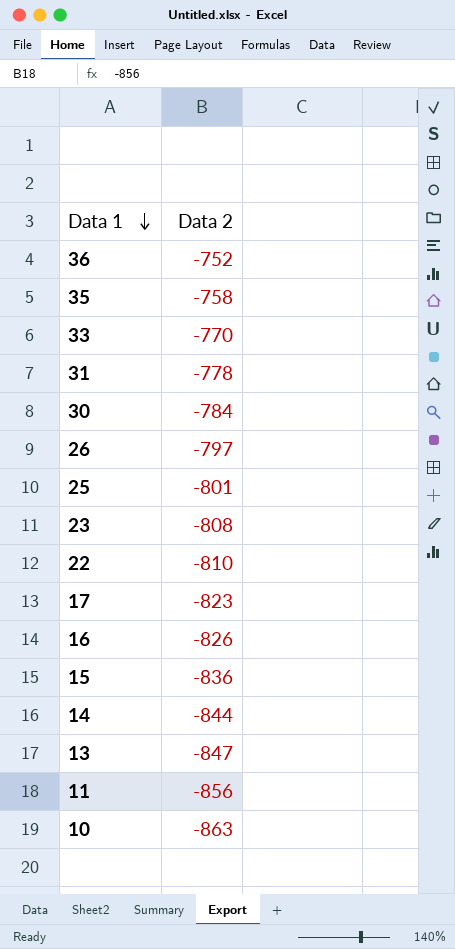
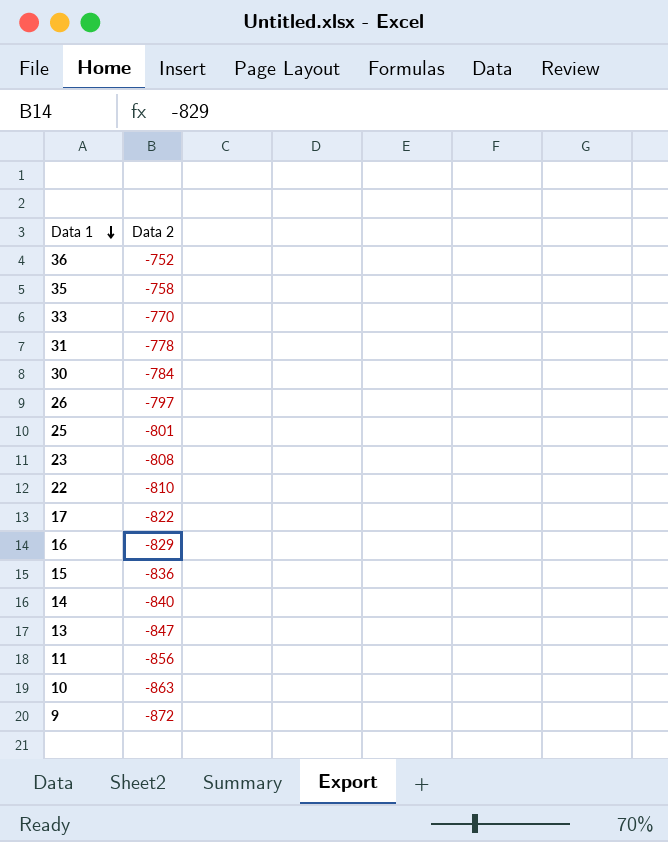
17 | Data 2: -823 -> -822
16 | Data 2: -826 -> -829
14 | Data 2: -844 -> -840
row 9: none -> -872

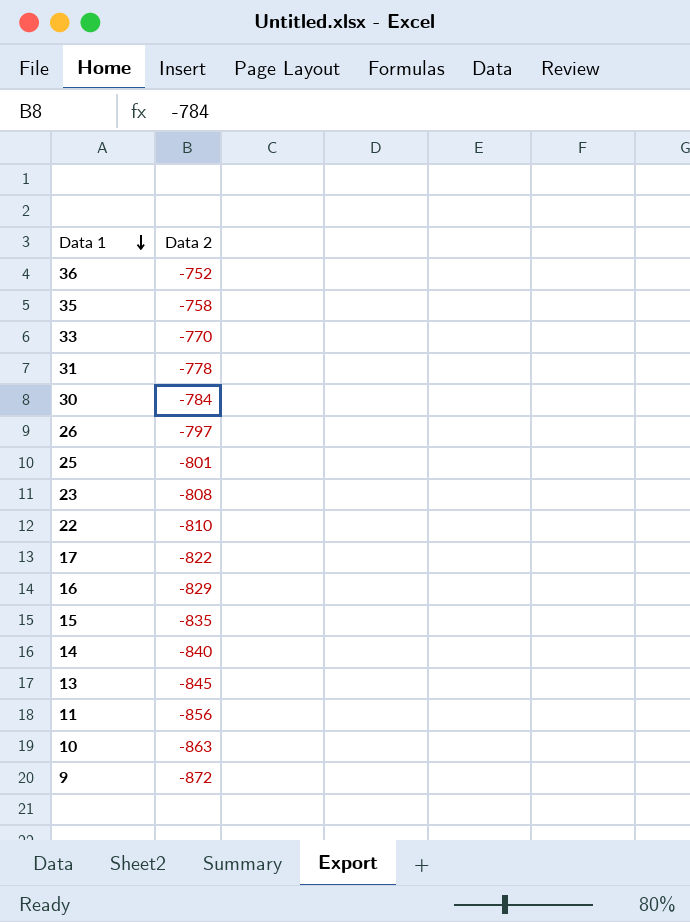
15 | Data 2: -836 -> -835
13 | Data 2: -847 -> -845

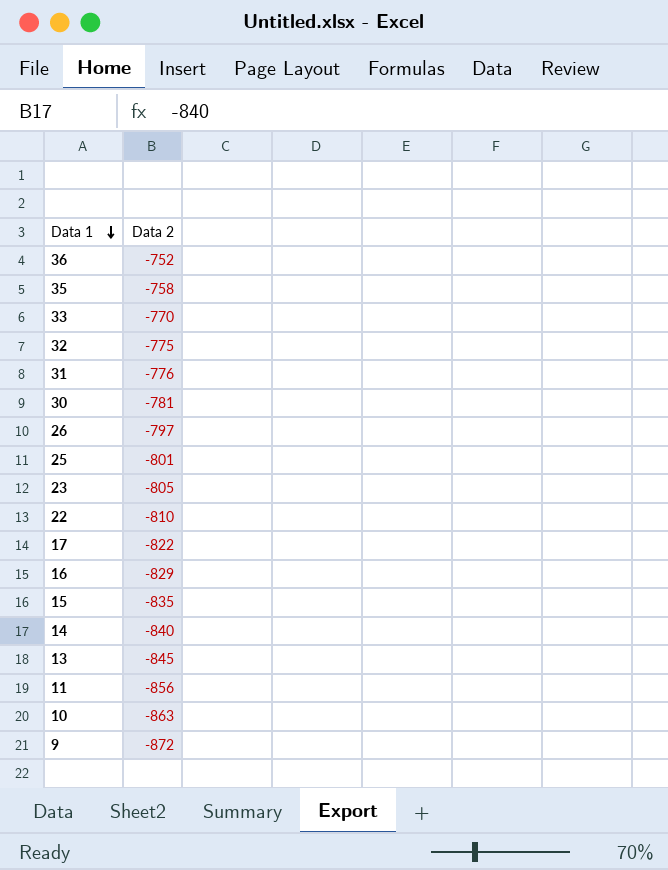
row 32: none -> -775
31 | Data 2: -778 -> -776
30 | Data 2: -784 -> -781
23 | Data 2: -808 -> -805

